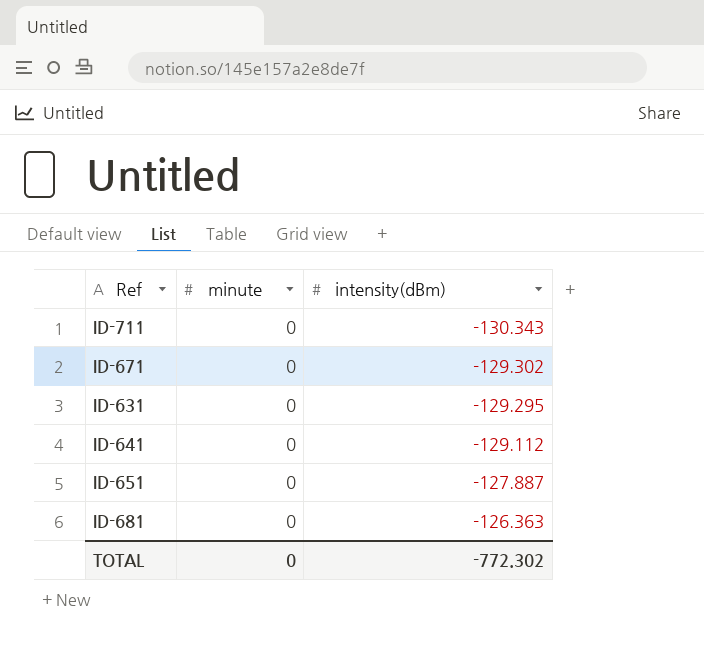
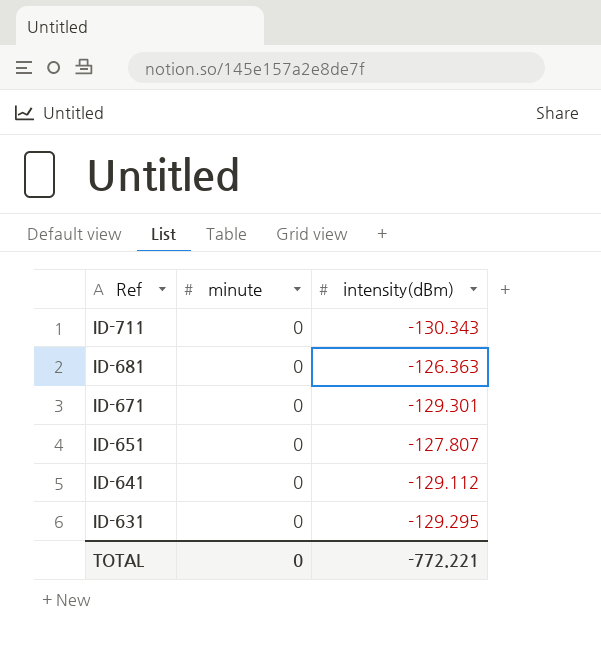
row order: intensity(dBm) ascending -> Ref descending
ID-671 | intensity(dBm): -129.302 -> -129.301
ID-651 | intensity(dBm): -127.887 -> -127.807
TOTAL | intensity(dBm): -772.302 -> -772.221

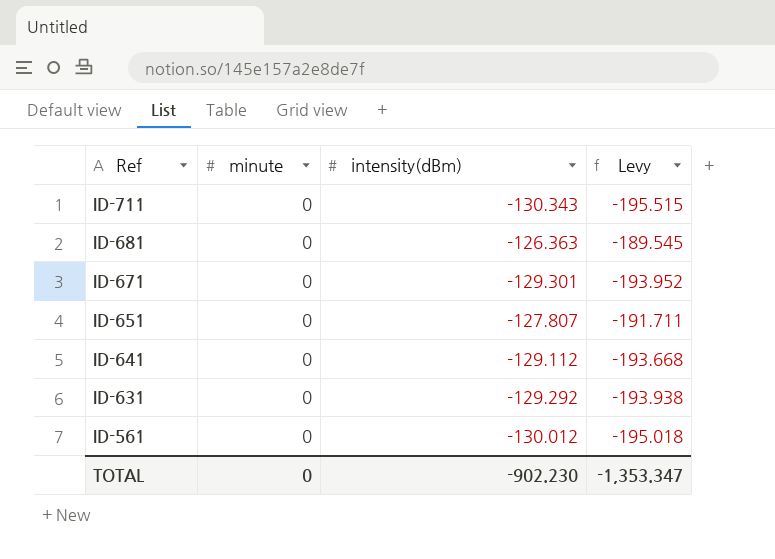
column Levy | formula: none -> [intensity(dBm)] * 1.5
ID-631 | intensity(dBm): -129.295 -> -129.292
row ID-561: none -> 0 | -130.012 | -195.018
TOTAL | intensity(dBm): -772.221 -> -902.230

